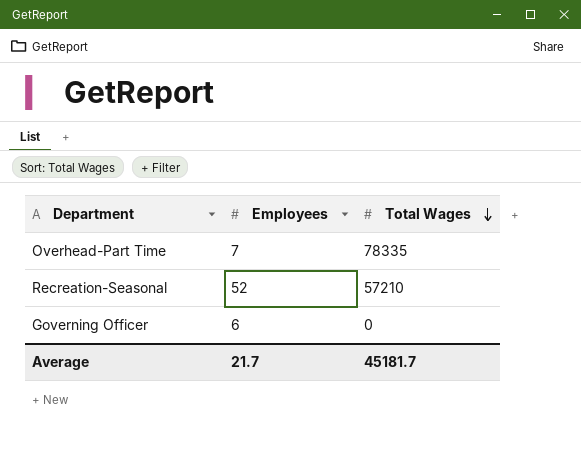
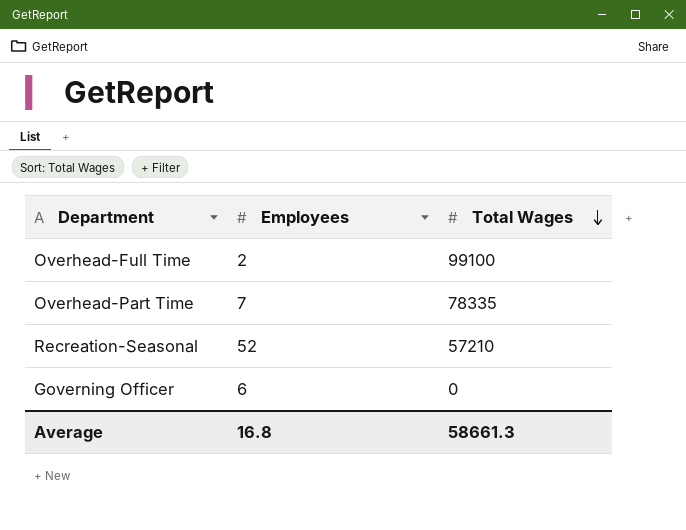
row Overhead-Full Time: none -> 2 | 99100
Average | Employees: 21.7 -> 16.8
Average | Total Wages: 45181.7 -> 58661.3

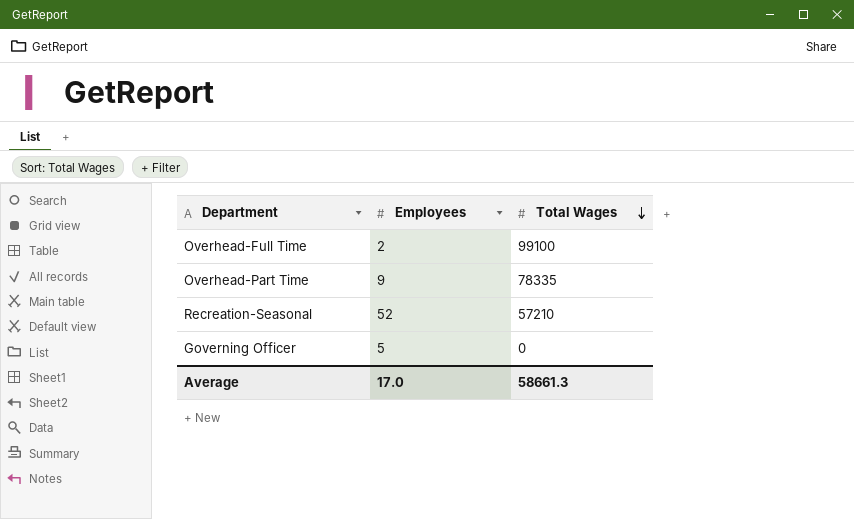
Overhead-Part Time | Employees: 7 -> 9
Governing Officer | Employees: 6 -> 5
Average | Employees: 16.8 -> 17.0

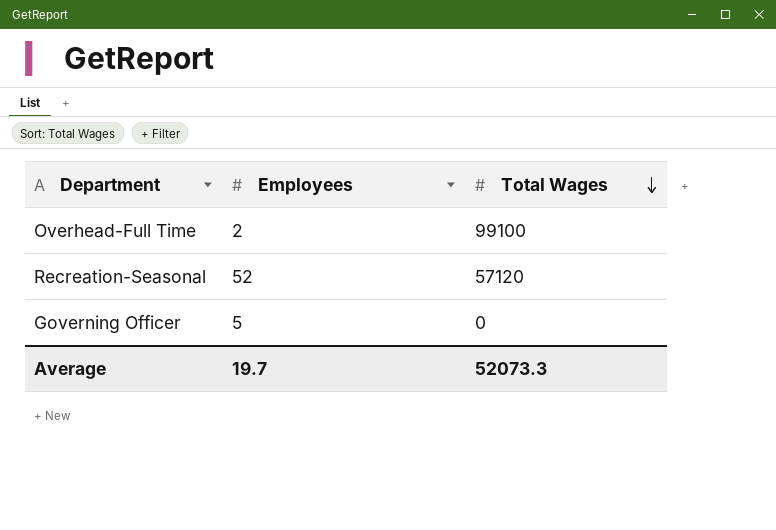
row Overhead-Part Time: 9 | 78335 -> none
Recreation-Seasonal | Total Wages: 57210 -> 57120
Average | Employees: 17.0 -> 19.7
Average | Total Wages: 58661.3 -> 52073.3

